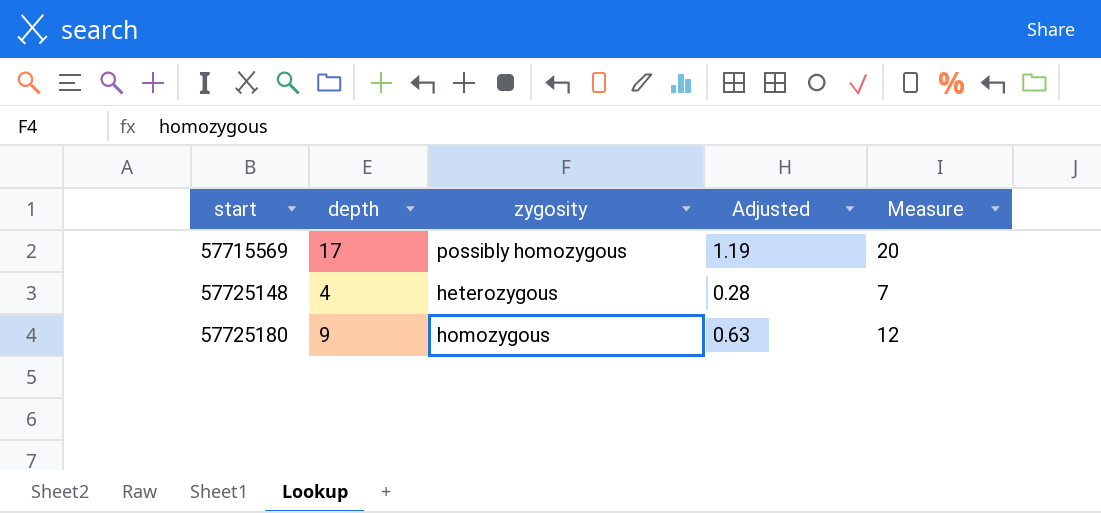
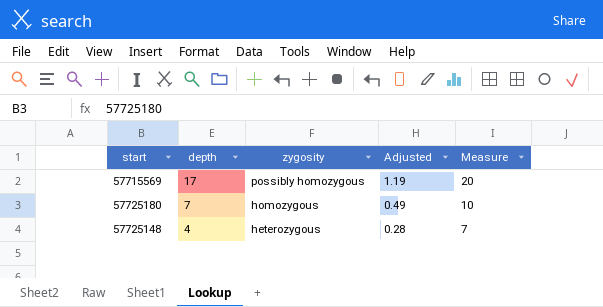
row order: start ascending -> depth descending
57725180 | depth: 9 -> 7
57725180 | Adjusted: 0.63 -> 0.49
57725180 | Measure: 12 -> 10

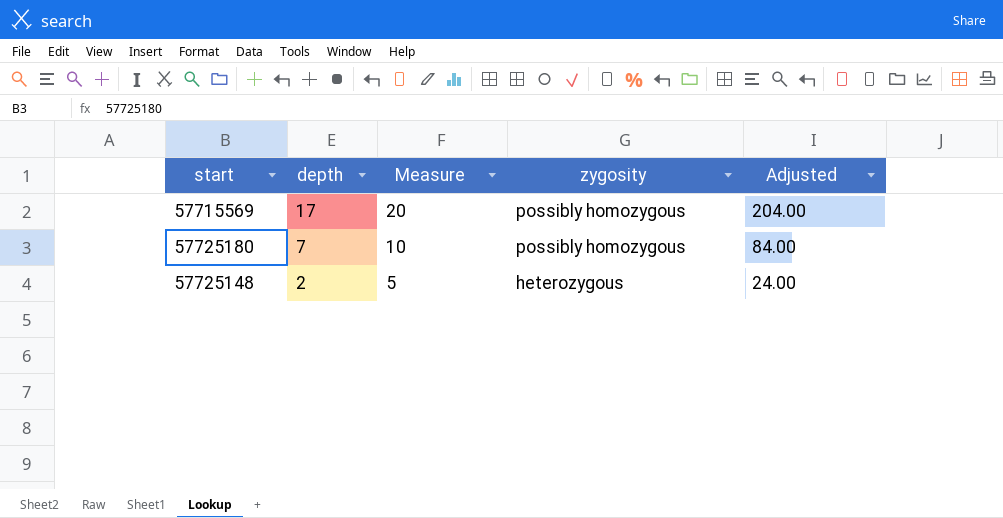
column Measure | position: 5 -> 3
column Adjusted | formula: [depth] * 0.07 -> [depth] * 12
57725180 | zygosity: homozygous -> possibly homozygous
57725148 | depth: 4 -> 2
57725148 | Measure: 7 -> 5

